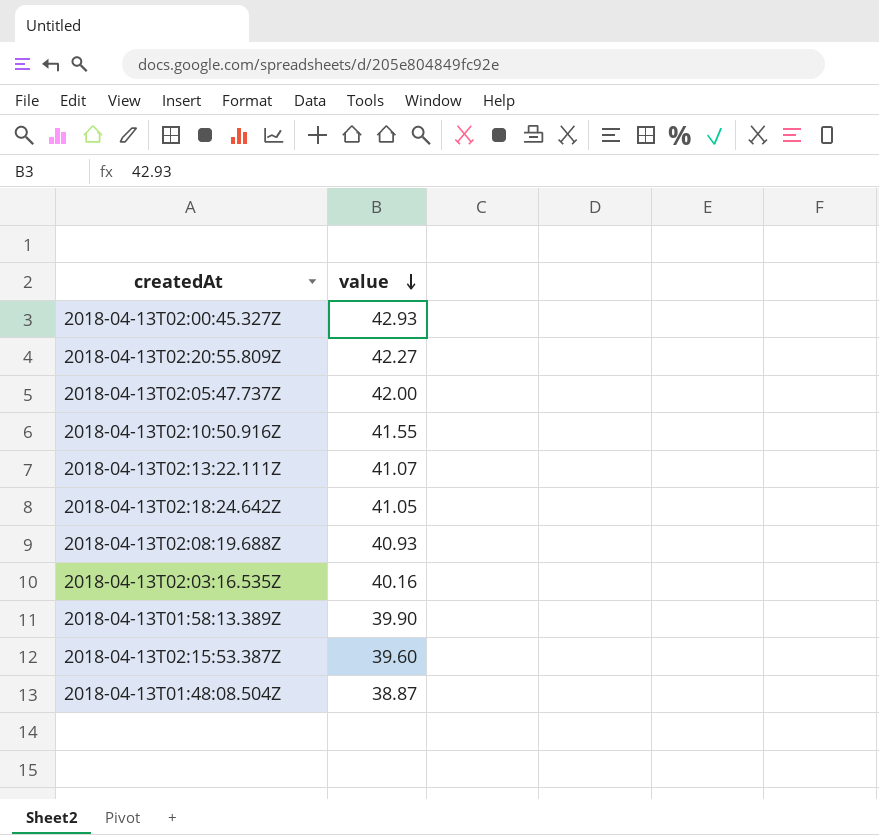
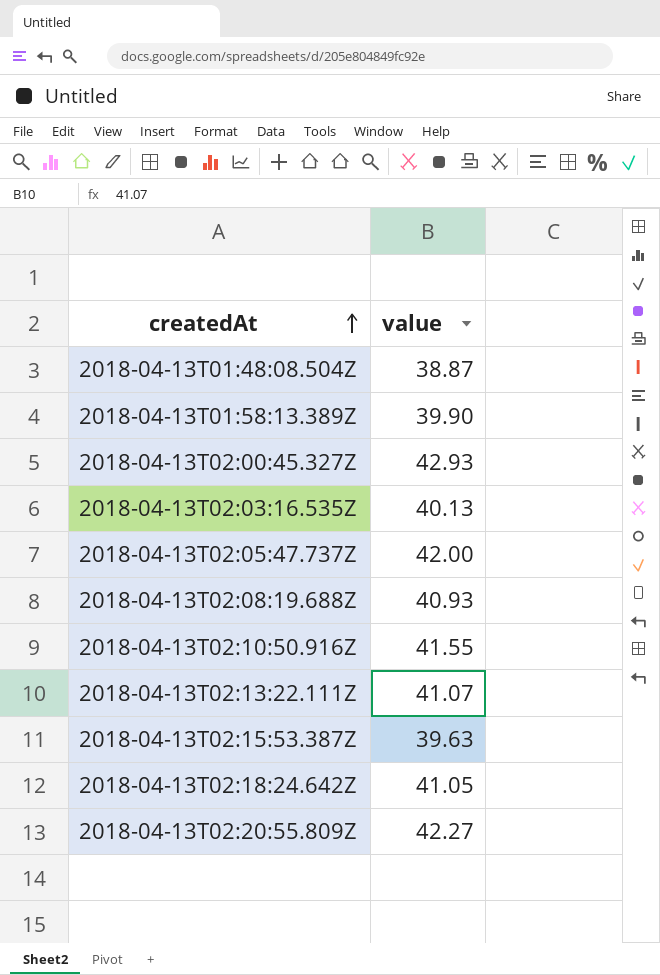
row order: value descending -> createdAt ascending
2018-04-13T02:03:16.535Z | value: 40.16 -> 40.13
2018-04-13T02:15:53.387Z | value: 39.60 -> 39.63

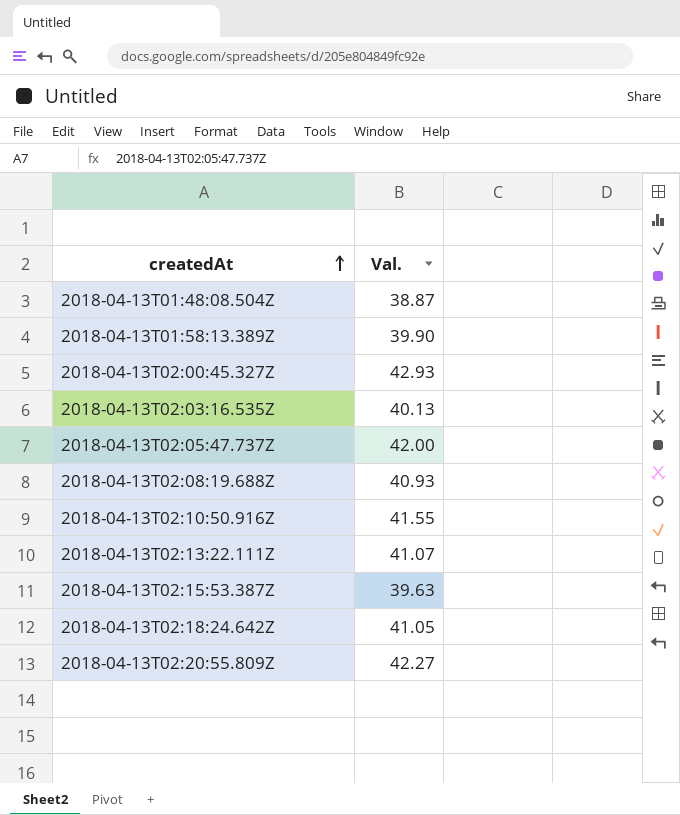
column name: value -> Val.

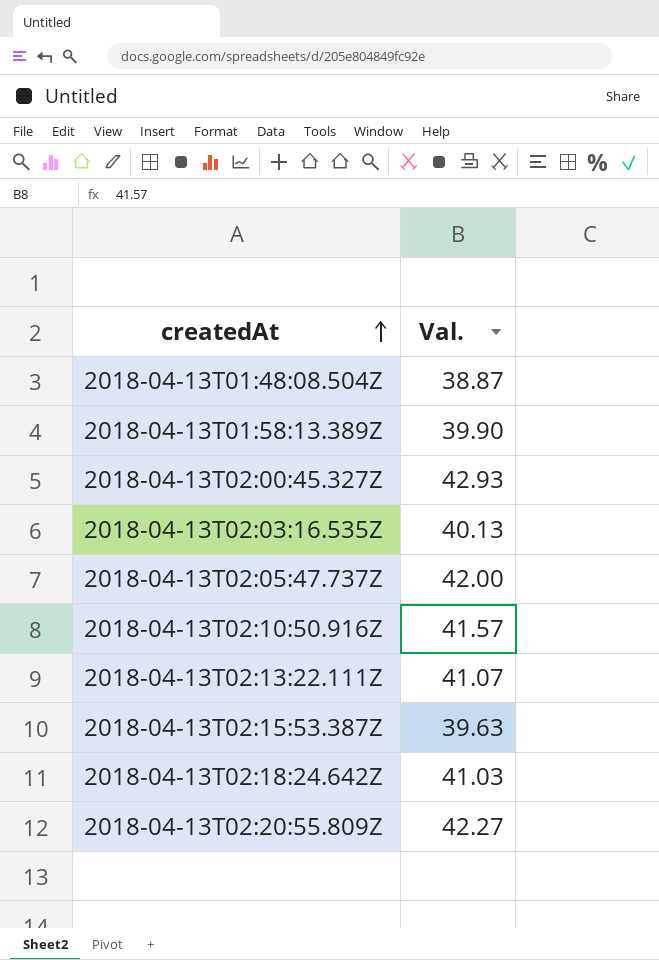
row 2018-04-13T02:08:19.688Z: 40.93 -> none
2018-04-13T02:10:50.916Z | Val.: 41.55 -> 41.57
2018-04-13T02:18:24.642Z | Val.: 41.05 -> 41.03

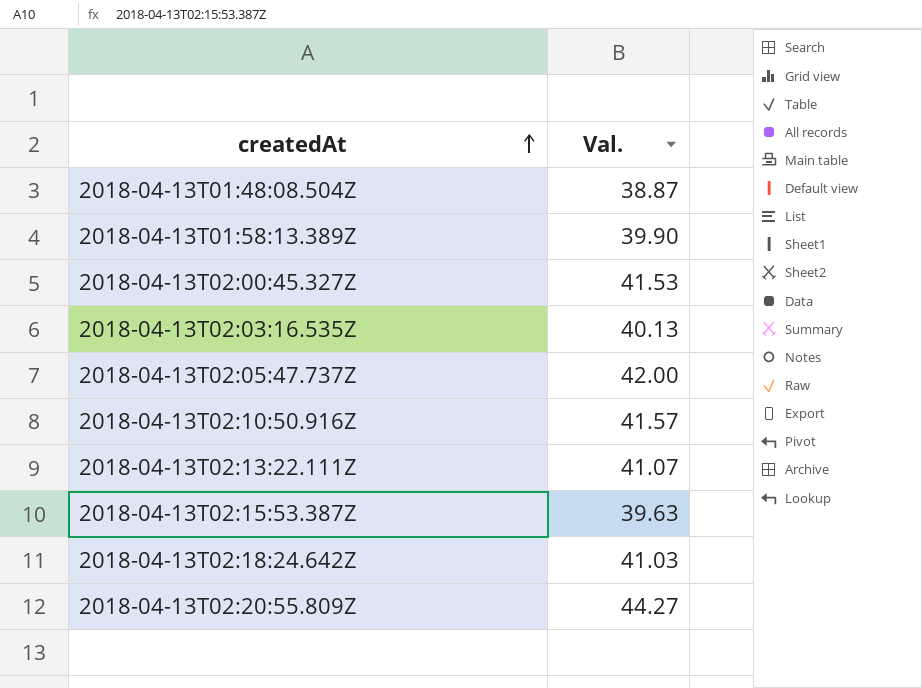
2018-04-13T02:00:45.327Z | Val.: 42.93 -> 41.53
2018-04-13T02:20:55.809Z | Val.: 42.27 -> 44.27

